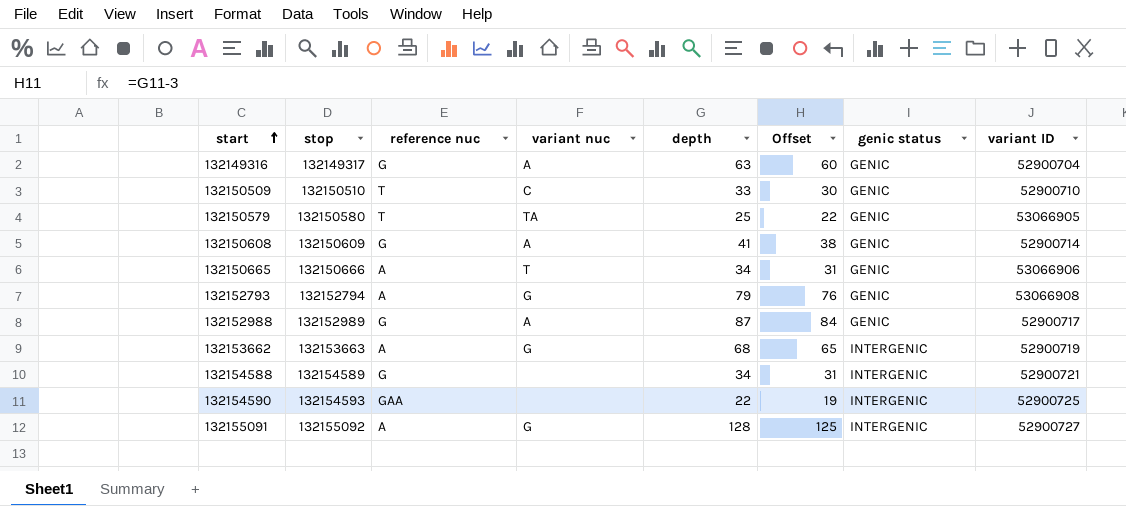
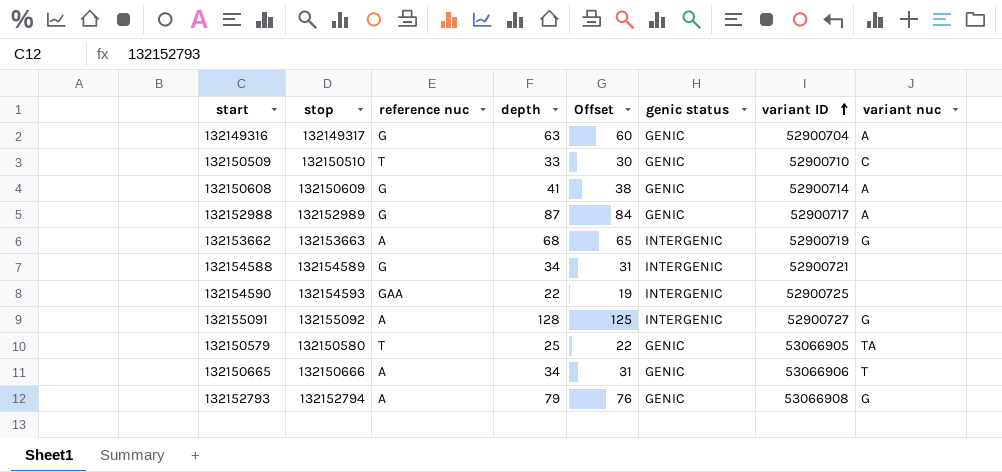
row order: start ascending -> variant ID ascending
column variant nuc | position: 4 -> 8

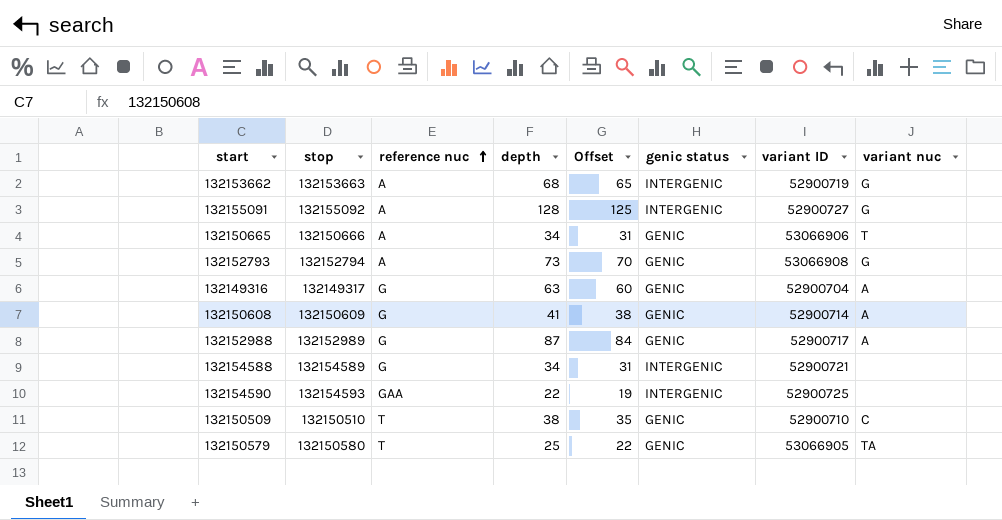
row order: variant ID ascending -> reference nuc ascending
132152793 | depth: 79 -> 73
132152793 | Offset: 76 -> 70
132150509 | depth: 33 -> 38
132150509 | Offset: 30 -> 35

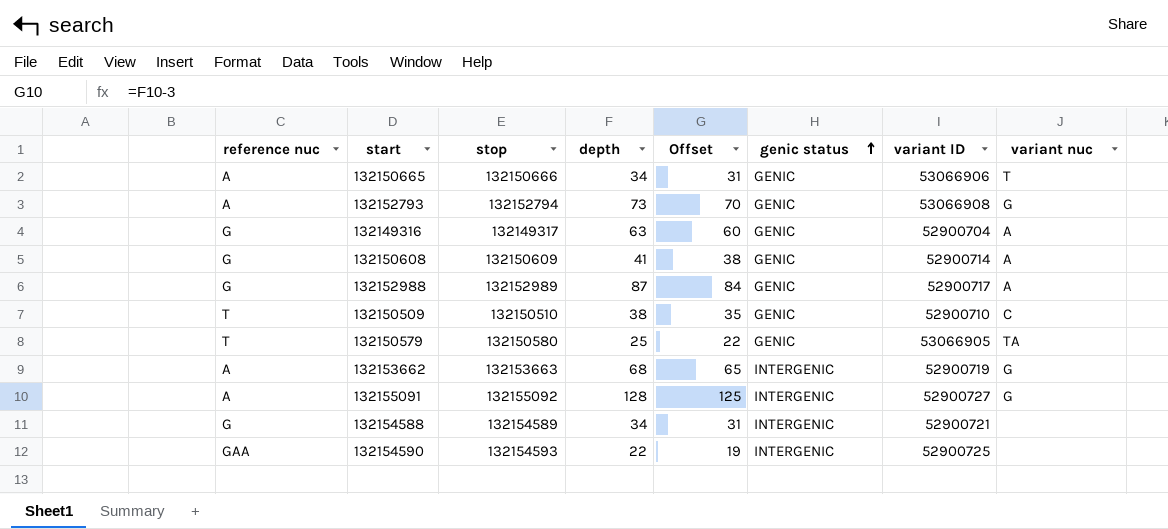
row order: reference nuc ascending -> genic status ascending
column reference nuc | position: 3 -> 1

